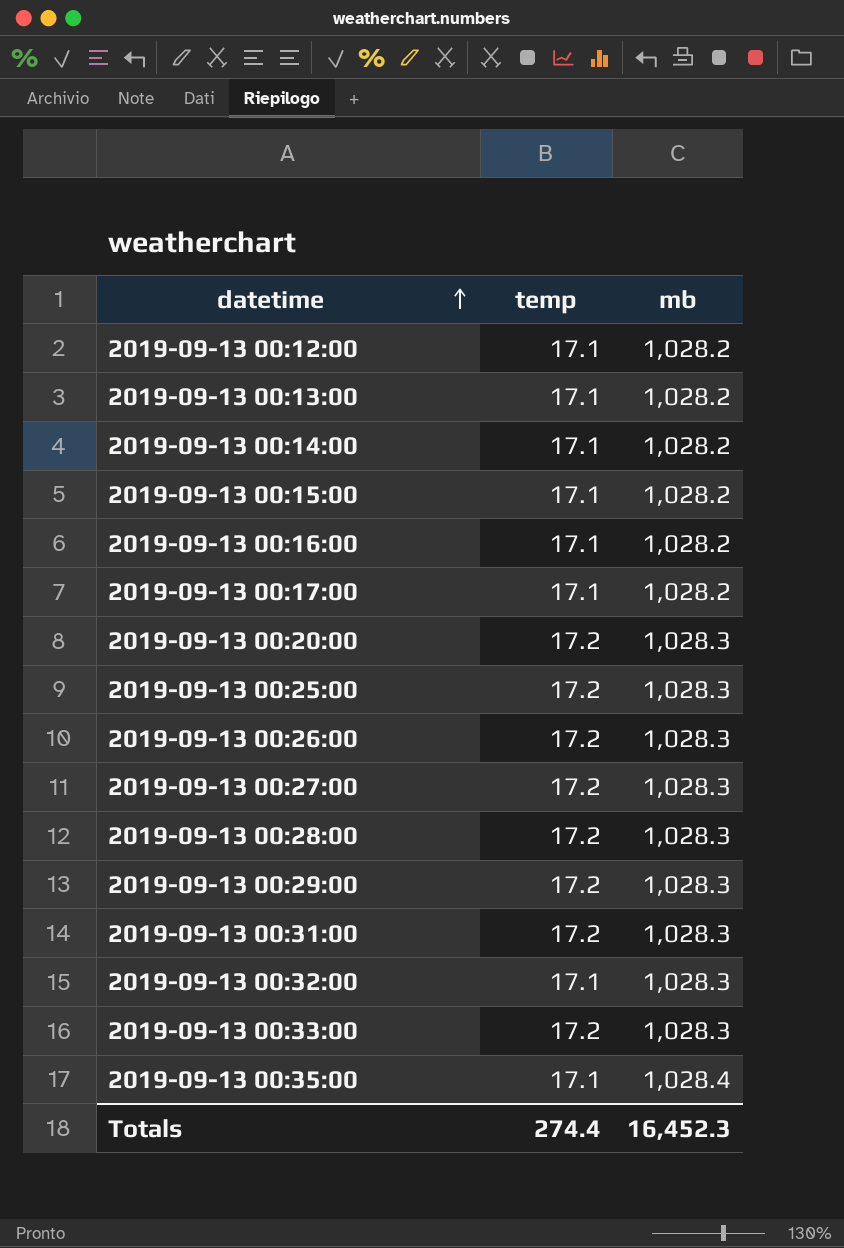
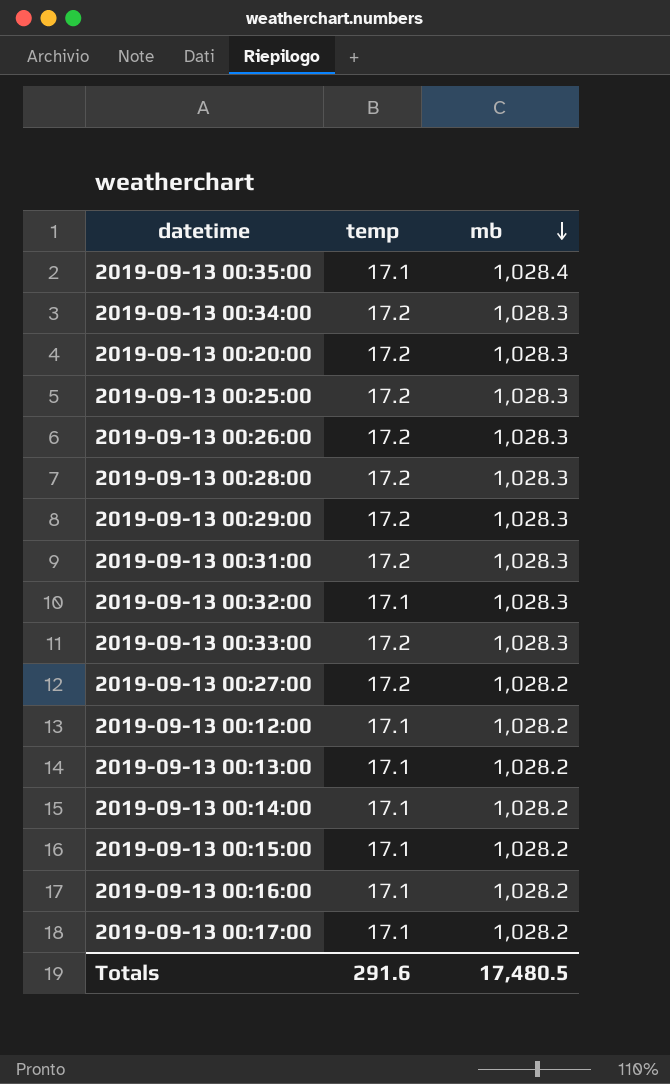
row order: datetime ascending -> mb descending
row 2019-09-13 00:34:00: none -> 17.2 | 1,028.3
2019-09-13 00:27:00 | mb: 1,028.3 -> 1,028.2
Totals | temp: 274.4 -> 291.6
Totals | mb: 16,452.3 -> 17,480.5

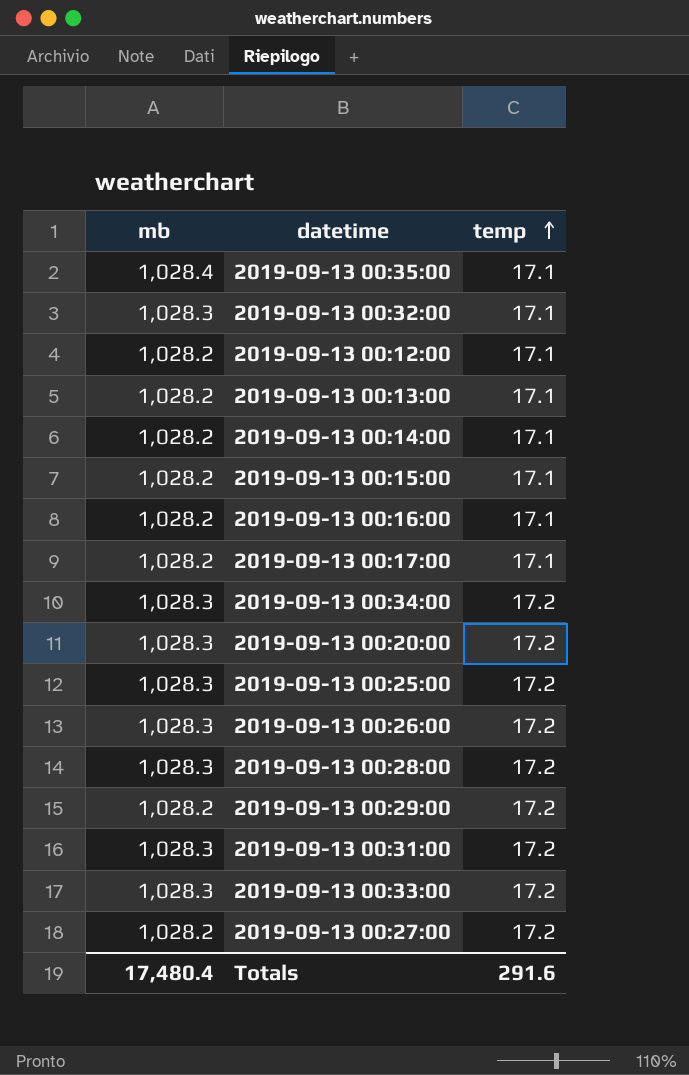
row order: mb descending -> temp ascending
column mb | position: 3 -> 1
2019-09-13 00:29:00 | mb: 1,028.3 -> 1,028.2
Totals | mb: 17,480.5 -> 17,480.4

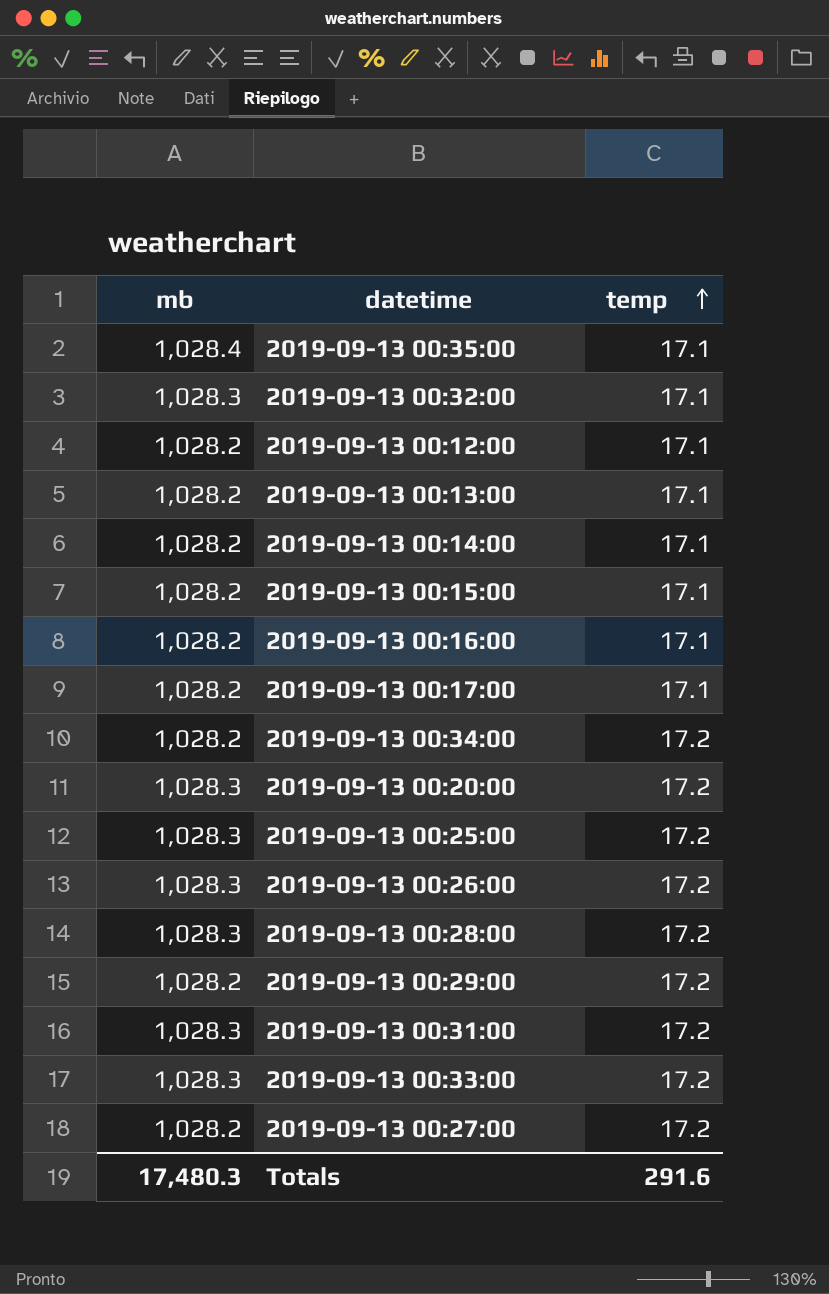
2019-09-13 00:34:00 | mb: 1,028.3 -> 1,028.2
Totals | mb: 17,480.4 -> 17,480.3

